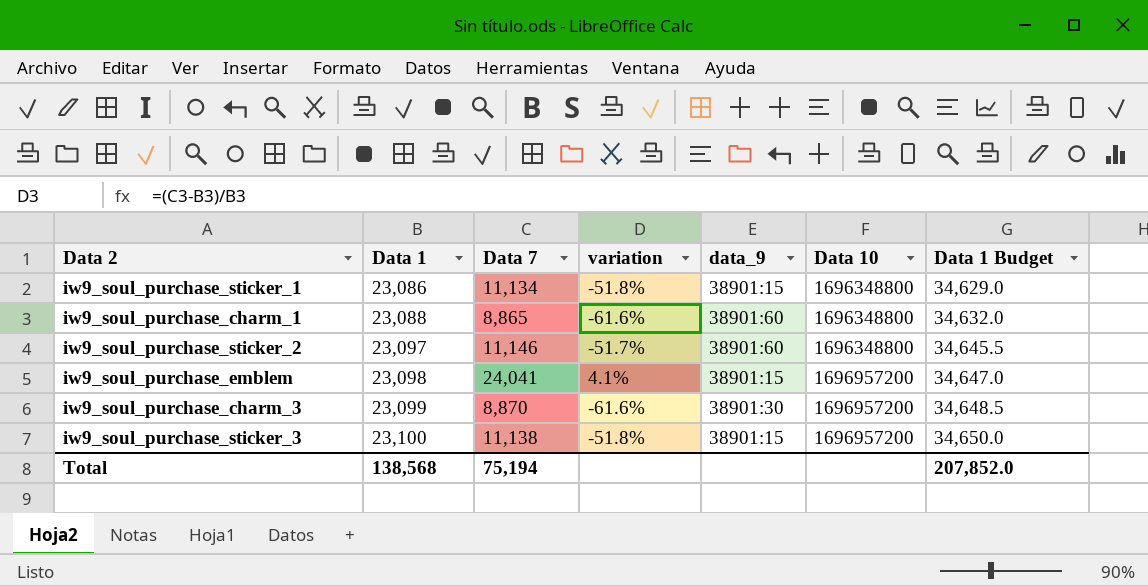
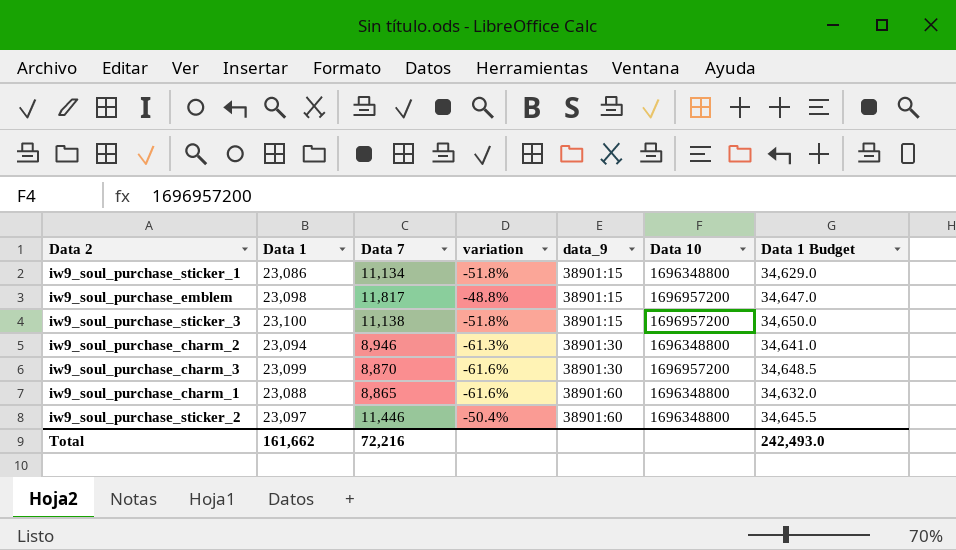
row order: Data 1 ascending -> data_9 ascending
iw9_soul_purchase_emblem | Data 7: 24,041 -> 11,817
iw9_soul_purchase_emblem | variation: 4.1% -> -48.8%
row iw9_soul_purchase_charm_2: none -> 23,094 | 8,946 | -61.3% | 38901:30 | 1696348800 | 34,641.0
iw9_soul_purchase_sticker_2 | Data 7: 11,146 -> 11,446
iw9_soul_purchase_sticker_2 | variation: -51.7% -> -50.4%
Total | Data 1: 138,568 -> 161,662
Total | Data 7: 75,194 -> 72,216
Total | Data 1 Budget: 207,852.0 -> 242,493.0

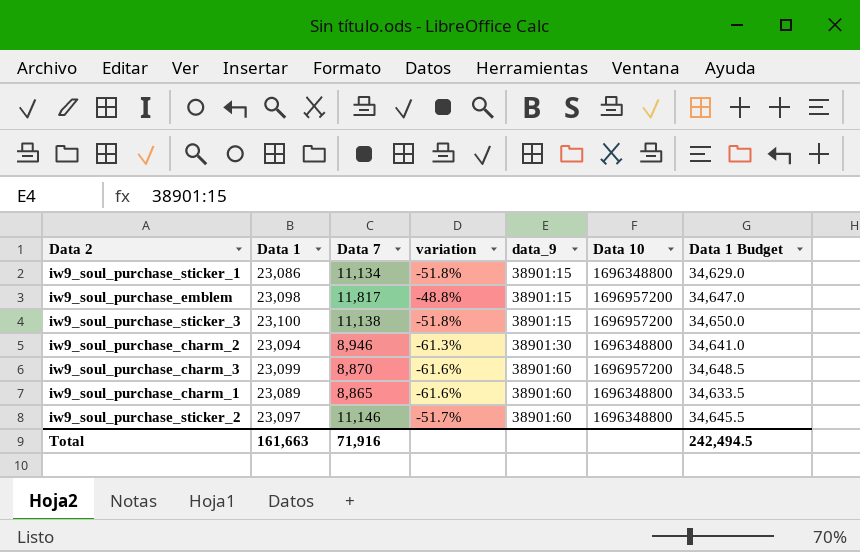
iw9_soul_purchase_charm_3 | data_9: 38901:30 -> 38901:60
iw9_soul_purchase_charm_1 | Data 1: 23,088 -> 23,089
iw9_soul_purchase_charm_1 | Data 1 Budget: 34,632.0 -> 34,633.5
iw9_soul_purchase_sticker_2 | Data 7: 11,446 -> 11,146
iw9_soul_purchase_sticker_2 | variation: -50.4% -> -51.7%
Total | Data 1: 161,662 -> 161,663
Total | Data 7: 72,216 -> 71,916
Total | Data 1 Budget: 242,493.0 -> 242,494.5

